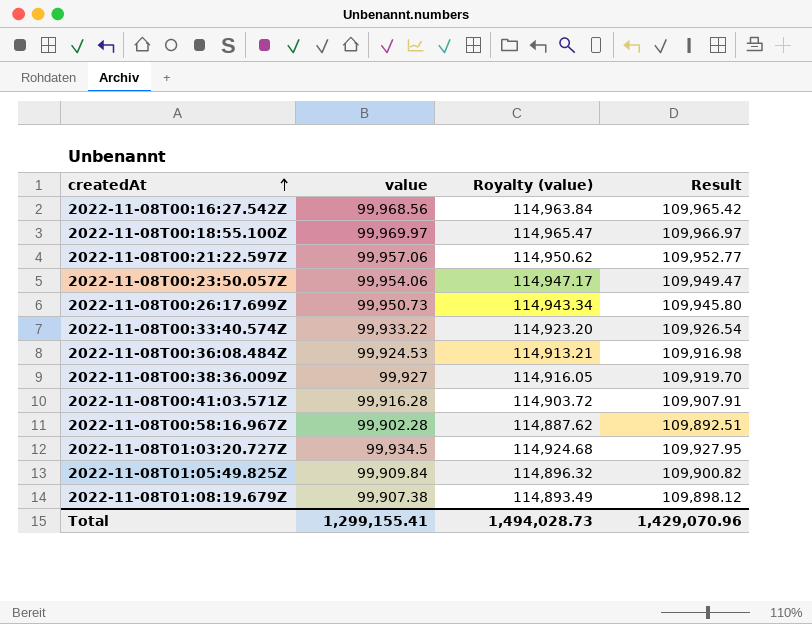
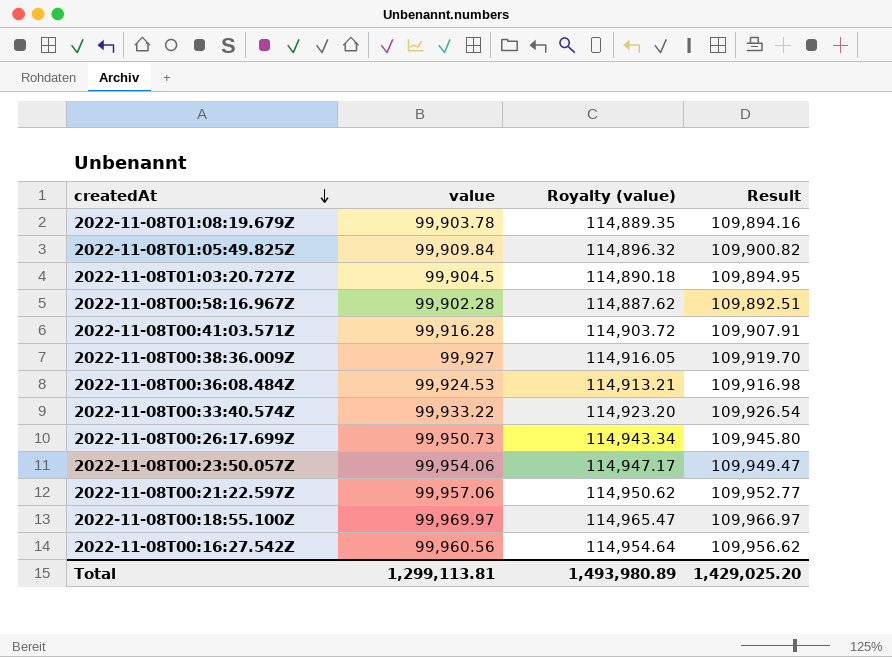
row order: createdAt ascending -> createdAt descending
2022-11-08T01:08:19.679Z | value: 99,907.38 -> 99,903.78
2022-11-08T01:08:19.679Z | Royalty (value): 114,893.49 -> 114,889.35
2022-11-08T01:08:19.679Z | Result: 109,898.12 -> 109,894.16
2022-11-08T01:03:20.727Z | value: 99,934.5 -> 99,904.5
2022-11-08T01:03:20.727Z | Royalty (value): 114,924.68 -> 114,890.18
2022-11-08T01:03:20.727Z | Result: 109,927.95 -> 109,894.95
2022-11-08T00:16:27.542Z | value: 99,968.56 -> 99,960.56
2022-11-08T00:16:27.542Z | Royalty (value): 114,963.84 -> 114,954.64
2022-11-08T00:16:27.542Z | Result: 109,965.42 -> 109,956.62
Total | value: 1,299,155.41 -> 1,299,113.81
Total | Royalty (value): 1,494,028.73 -> 1,493,980.89
Total | Result: 1,429,070.96 -> 1,429,025.20

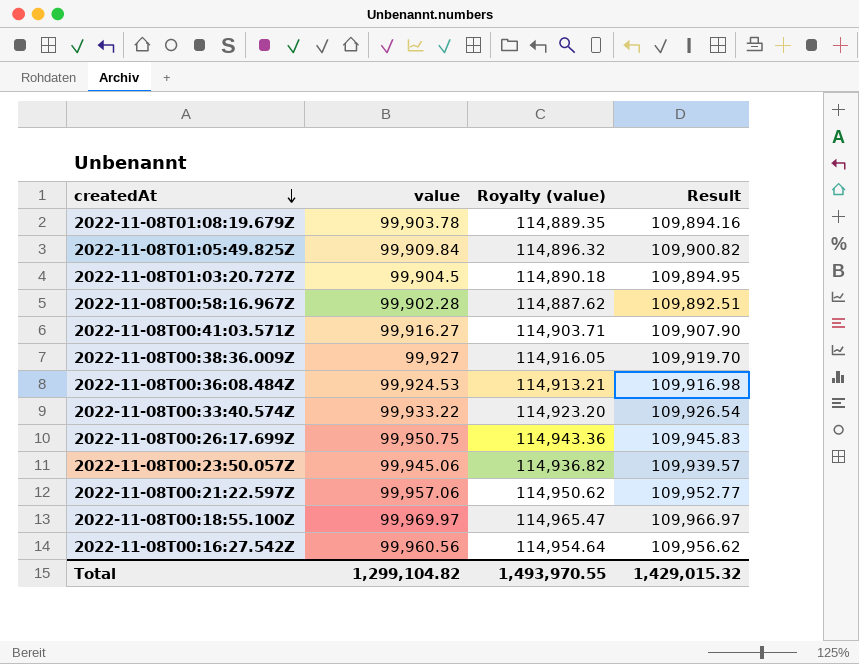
2022-11-08T00:41:03.571Z | value: 99,916.28 -> 99,916.27
2022-11-08T00:41:03.571Z | Royalty (value): 114,903.72 -> 114,903.71
2022-11-08T00:41:03.571Z | Result: 109,907.91 -> 109,907.90
2022-11-08T00:26:17.699Z | value: 99,950.73 -> 99,950.75
2022-11-08T00:26:17.699Z | Royalty (value): 114,943.34 -> 114,943.36
2022-11-08T00:26:17.699Z | Result: 109,945.80 -> 109,945.83
2022-11-08T00:23:50.057Z | value: 99,954.06 -> 99,945.06
2022-11-08T00:23:50.057Z | Royalty (value): 114,947.17 -> 114,936.82
2022-11-08T00:23:50.057Z | Result: 109,949.47 -> 109,939.57
Total | value: 1,299,113.81 -> 1,299,104.82
Total | Royalty (value): 1,493,980.89 -> 1,493,970.55
Total | Result: 1,429,025.20 -> 1,429,015.32

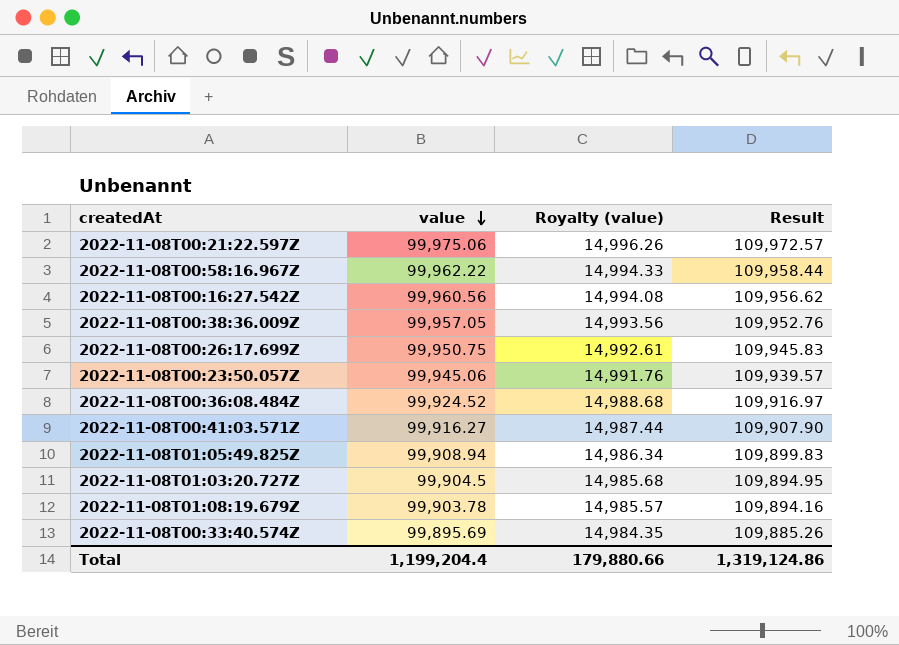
row order: createdAt descending -> value descending
column Royalty (value) | formula: [value] * 1.15 -> [value] * 0.15
row 2022-11-08T00:18:55.100Z: 99,969.97 | 114,965.47 | 109,966.97 -> none
2022-11-08T00:21:22.597Z | value: 99,957.06 -> 99,975.06
2022-11-08T00:21:22.597Z | Result: 109,952.77 -> 109,972.57
2022-11-08T00:58:16.967Z | value: 99,902.28 -> 99,962.22
2022-11-08T00:58:16.967Z | Result: 109,892.51 -> 109,958.44
2022-11-08T00:38:36.009Z | value: 99,927 -> 99,957.05
2022-11-08T00:38:36.009Z | Result: 109,919.70 -> 109,952.76
2022-11-08T00:36:08.484Z | value: 99,924.53 -> 99,924.52
2022-11-08T00:36:08.484Z | Result: 109,916.98 -> 109,916.97
2022-11-08T01:05:49.825Z | value: 99,909.84 -> 99,908.94
2022-11-08T01:05:49.825Z | Result: 109,900.82 -> 109,899.83
2022-11-08T00:33:40.574Z | value: 99,933.22 -> 99,895.69
2022-11-08T00:33:40.574Z | Result: 109,926.54 -> 109,885.26
Total | value: 1,299,104.82 -> 1,199,204.4
Total | Royalty (value): 1,493,970.55 -> 179,880.66
Total | Result: 1,429,015.32 -> 1,319,124.86

